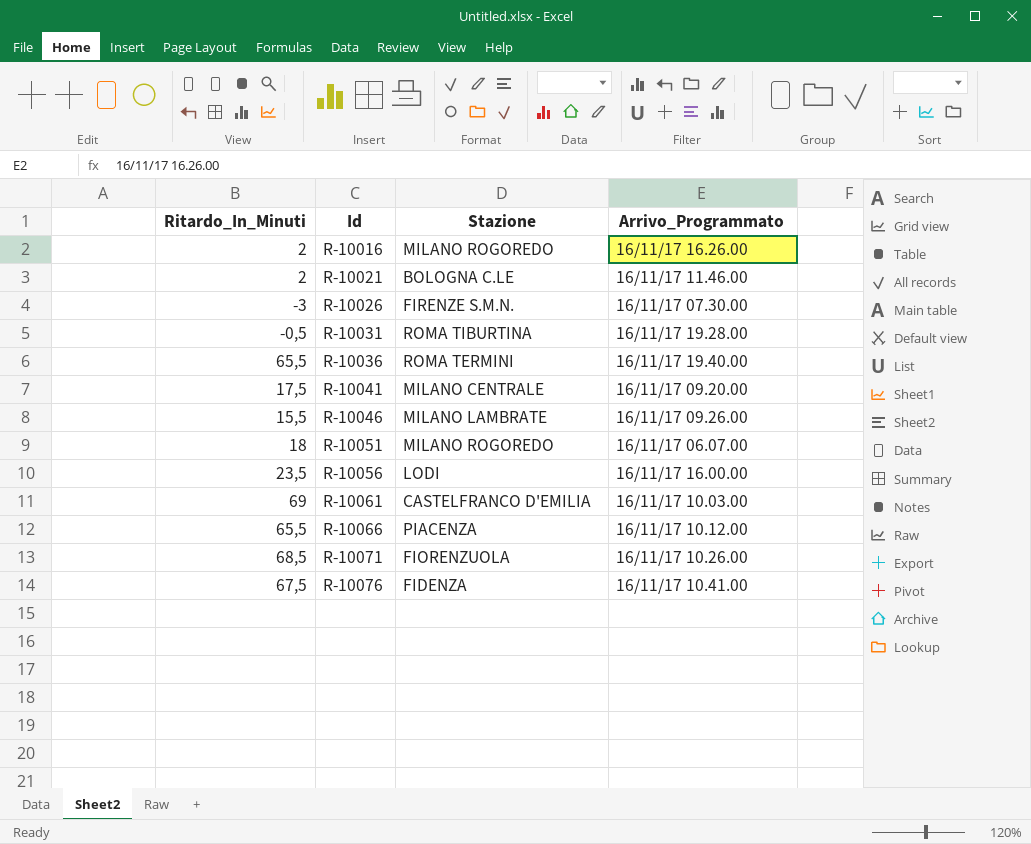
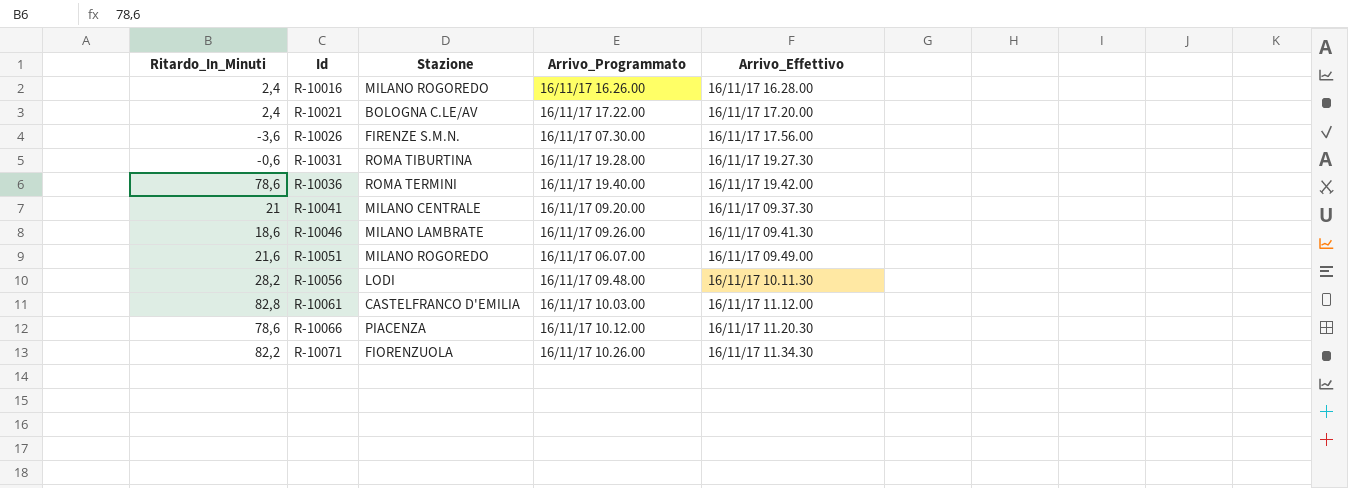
column Arrivo_Effettivo | position: none -> 5
row R-10076: 67,5 | FIDENZA | 16/11/17 10.41.00 -> none
R-10016 | Ritardo_In_Minuti: 2 -> 2,4
R-10021 | Ritardo_In_Minuti: 2 -> 2,4
R-10021 | Stazione: BOLOGNA C.LE -> BOLOGNA C.LE/AV
R-10021 | Arrivo_Programmato: 16/11/17 11.46.00 -> 16/11/17 17.22.00
R-10026 | Ritardo_In_Minuti: -3 -> -3,6
R-10031 | Ritardo_In_Minuti: -0,5 -> -0,6
R-10036 | Ritardo_In_Minuti: 65,5 -> 78,6
R-10041 | Ritardo_In_Minuti: 17,5 -> 21
R-10046 | Ritardo_In_Minuti: 15,5 -> 18,6
R-10051 | Ritardo_In_Minuti: 18 -> 21,6
R-10056 | Ritardo_In_Minuti: 23,5 -> 28,2
R-10056 | Arrivo_Programmato: 16/11/17 16.00.00 -> 16/11/17 09.48.00
R-10061 | Ritardo_In_Minuti: 69 -> 82,8
R-10066 | Ritardo_In_Minuti: 65,5 -> 78,6
R-10071 | Ritardo_In_Minuti: 68,5 -> 82,2

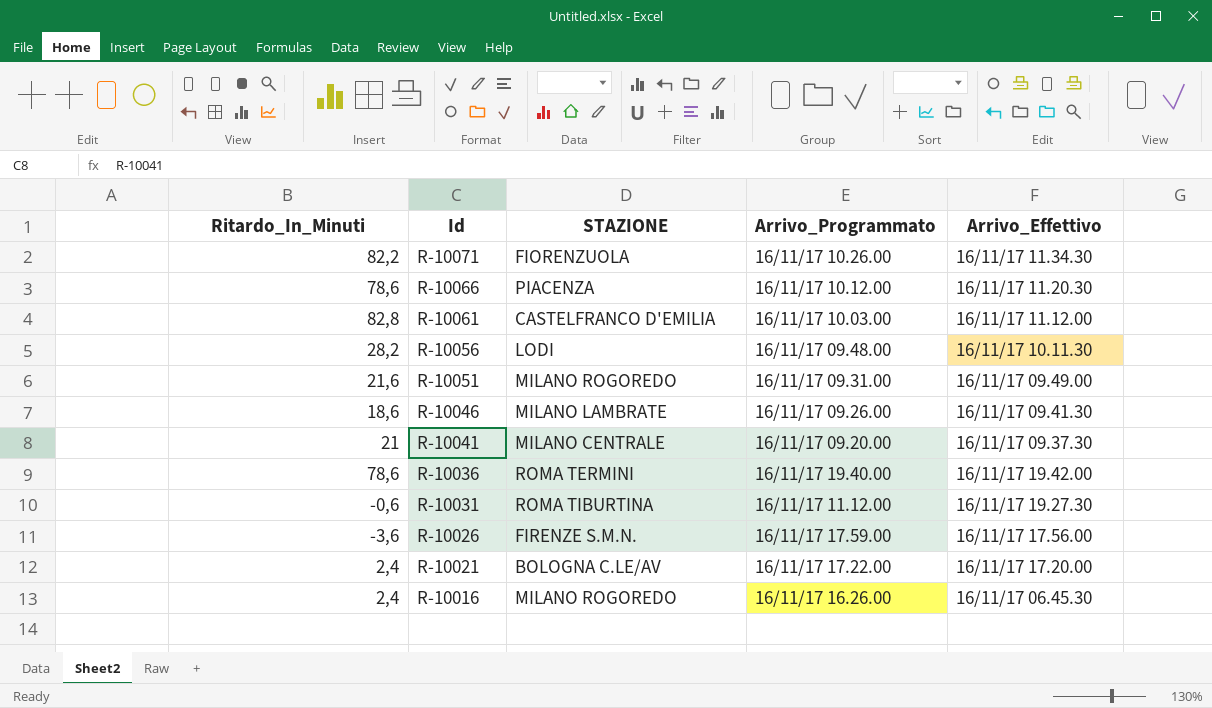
row order: Id ascending -> Id descending
column name: Stazione -> STAZIONE
R-10051 | Arrivo_Programmato: 16/11/17 06.07.00 -> 16/11/17 09.31.00
R-10031 | Arrivo_Programmato: 16/11/17 19.28.00 -> 16/11/17 11.12.00
R-10026 | Arrivo_Programmato: 16/11/17 07.30.00 -> 16/11/17 17.59.00
R-10016 | Arrivo_Effettivo: 16/11/17 16.28.00 -> 16/11/17 06.45.30

